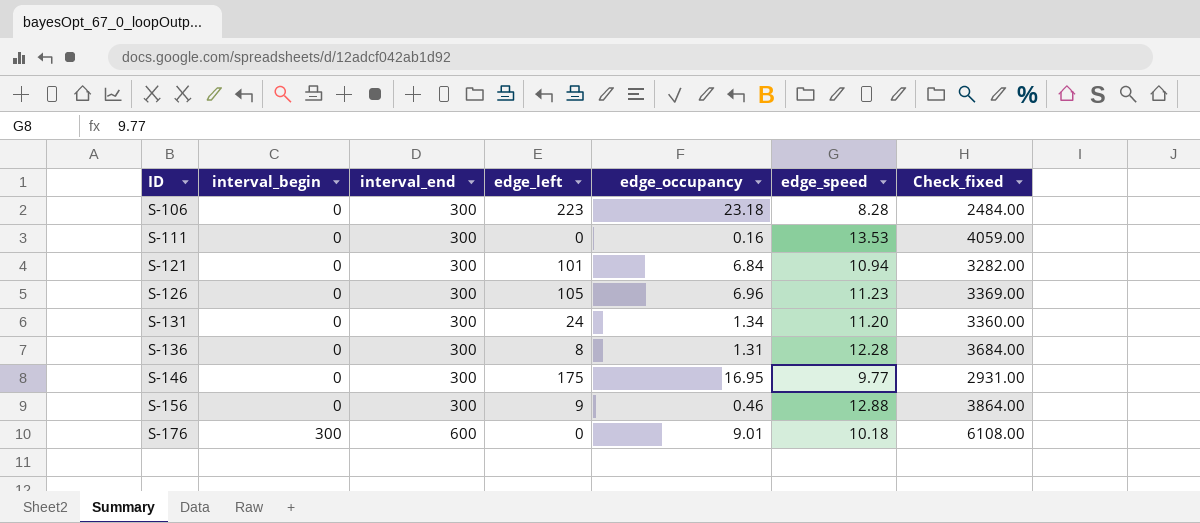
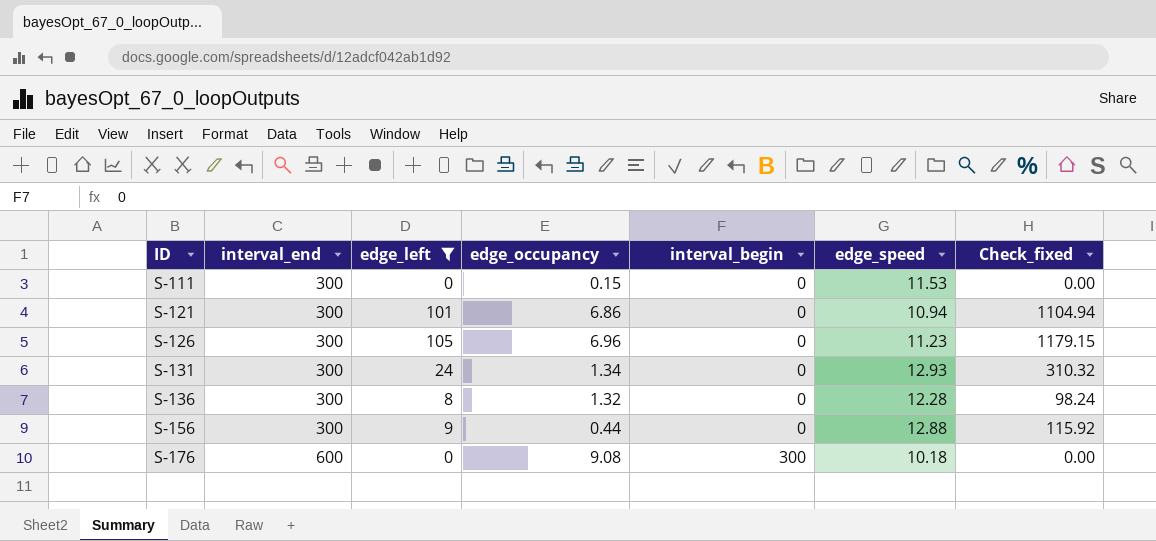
filter: none -> edge_left <= 105
column interval_begin | position: 2 -> 5
column Check_fixed | formula: [interval_end] * [edge_speed] -> [edge_left] * [edge_speed]
S-111 | edge_occupancy: 0.16 -> 0.15
S-111 | edge_speed: 13.53 -> 11.53
S-121 | edge_occupancy: 6.84 -> 6.86
S-131 | edge_speed: 11.20 -> 12.93
S-136 | edge_occupancy: 1.31 -> 1.32
S-156 | edge_occupancy: 0.46 -> 0.44
S-176 | edge_occupancy: 9.01 -> 9.08

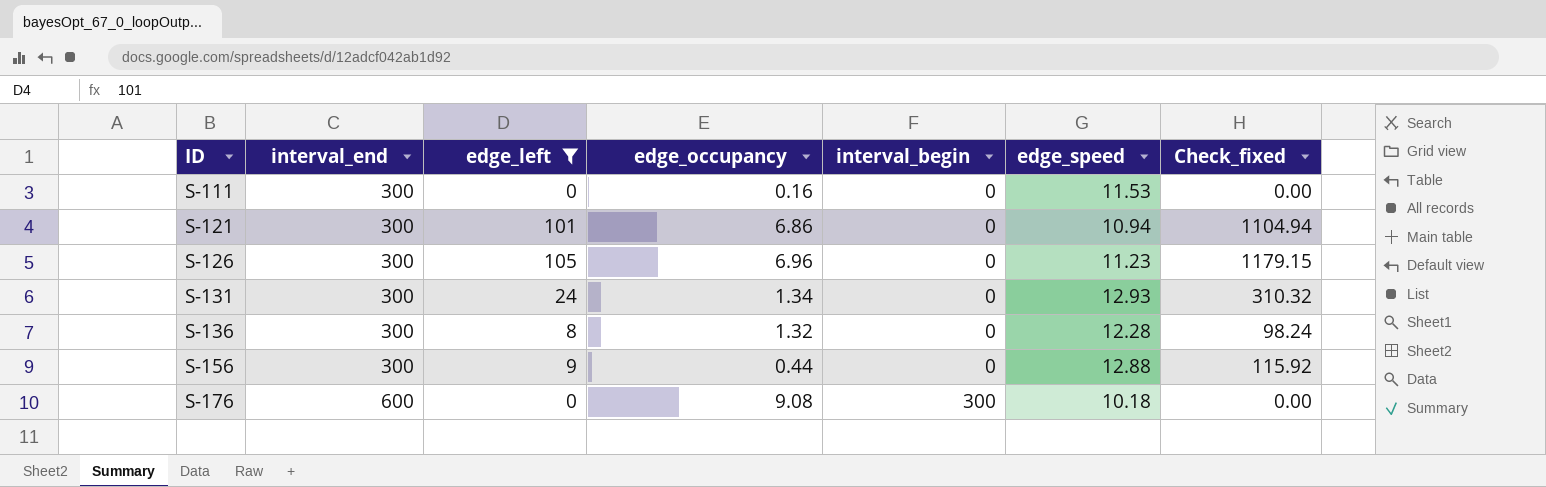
S-111 | edge_occupancy: 0.15 -> 0.16

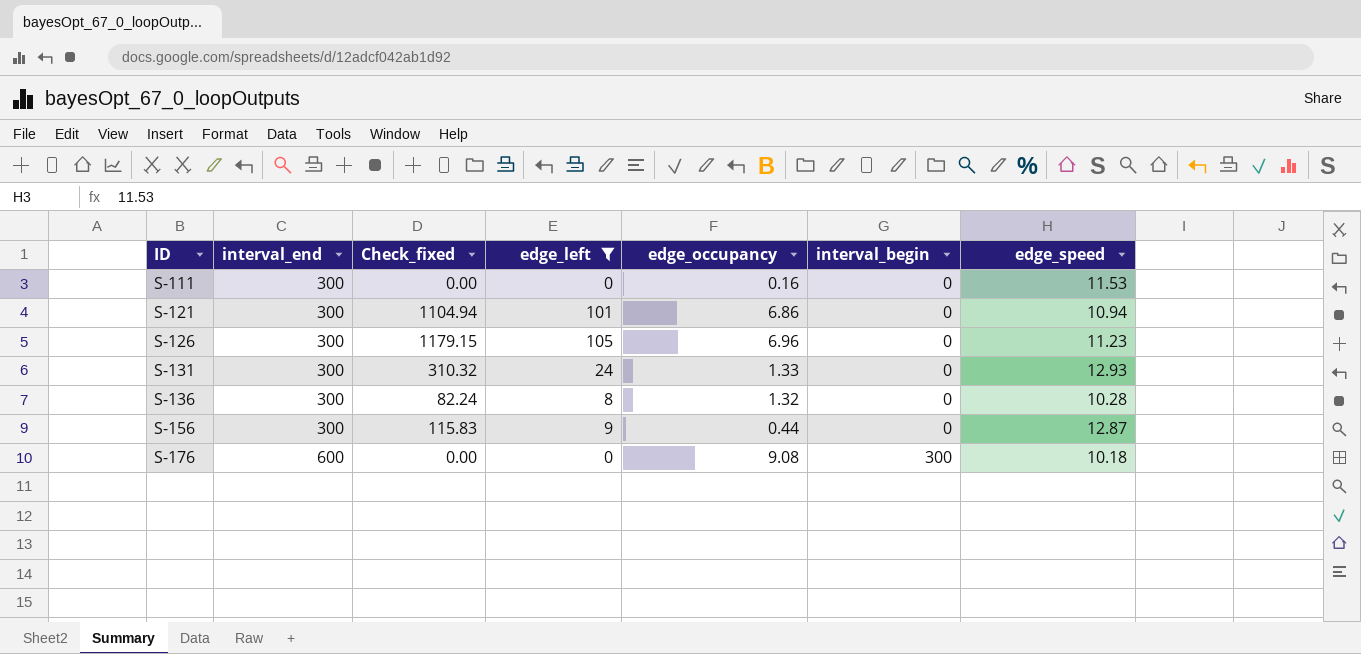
column Check_fixed | position: 7 -> 3
S-131 | edge_occupancy: 1.34 -> 1.33
S-136 | Check_fixed: 98.24 -> 82.24
S-136 | edge_speed: 12.28 -> 10.28
S-156 | Check_fixed: 115.92 -> 115.83
S-156 | edge_speed: 12.88 -> 12.87

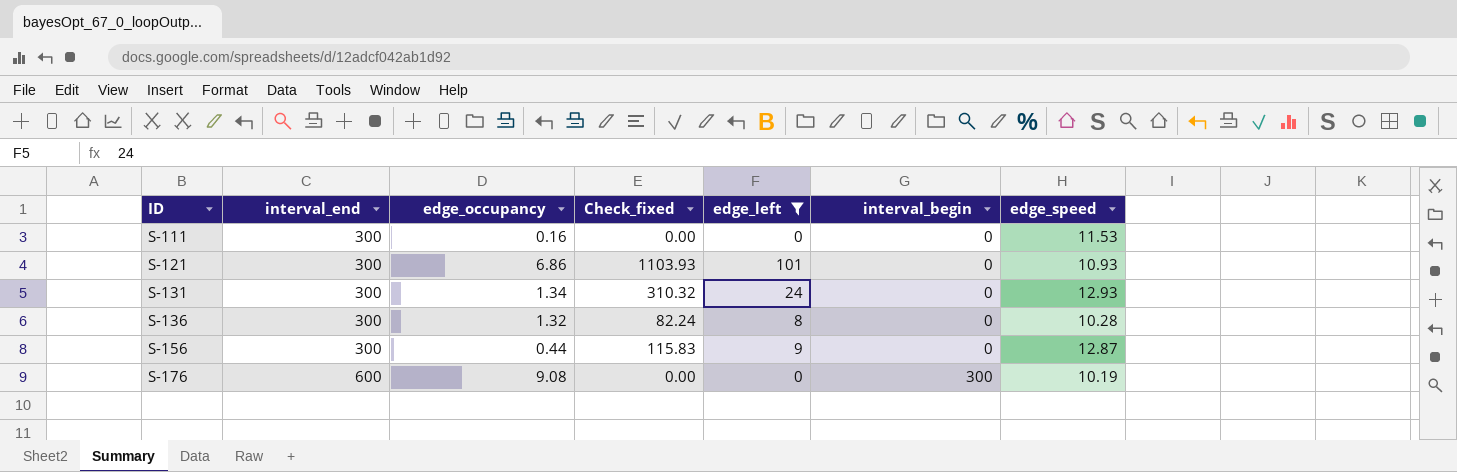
column edge_occupancy | position: 5 -> 3
row S-126: 300 | 1179.15 | 105 | 6.96 | 0 | 11.23 -> none
S-121 | Check_fixed: 1104.94 -> 1103.93
S-121 | edge_speed: 10.94 -> 10.93
S-131 | edge_occupancy: 1.33 -> 1.34
S-176 | edge_speed: 10.18 -> 10.19

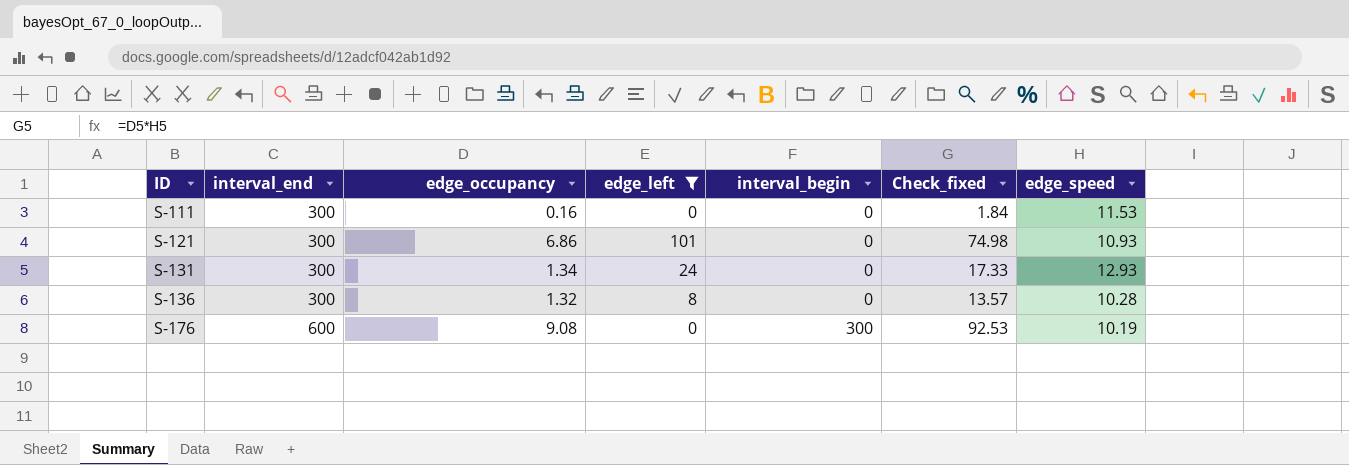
column Check_fixed | formula: [edge_left] * [edge_speed] -> [edge_occupancy] * [edge_speed]
column Check_fixed | position: 4 -> 6
row S-156: 300 | 0.44 | 115.83 | 9 | 0 | 12.87 -> none

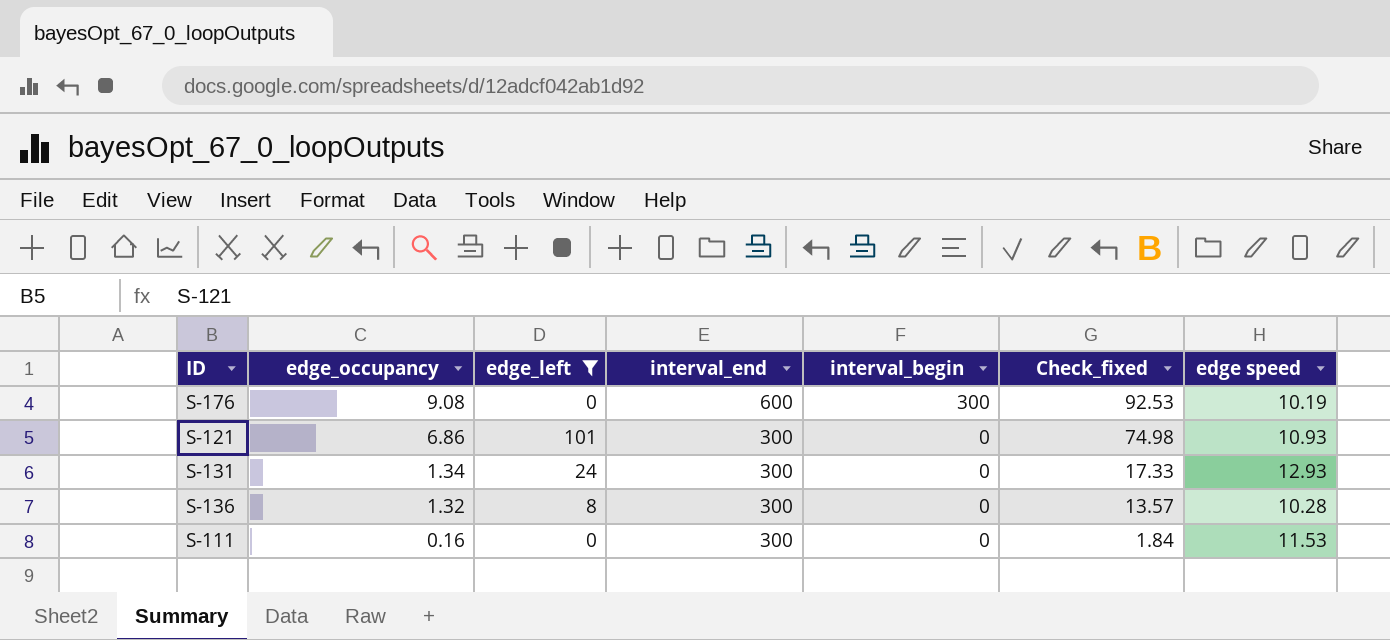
row order: ID ascending -> edge_occupancy descending
column interval_end | position: 2 -> 4
column name: edge_speed -> edge speed

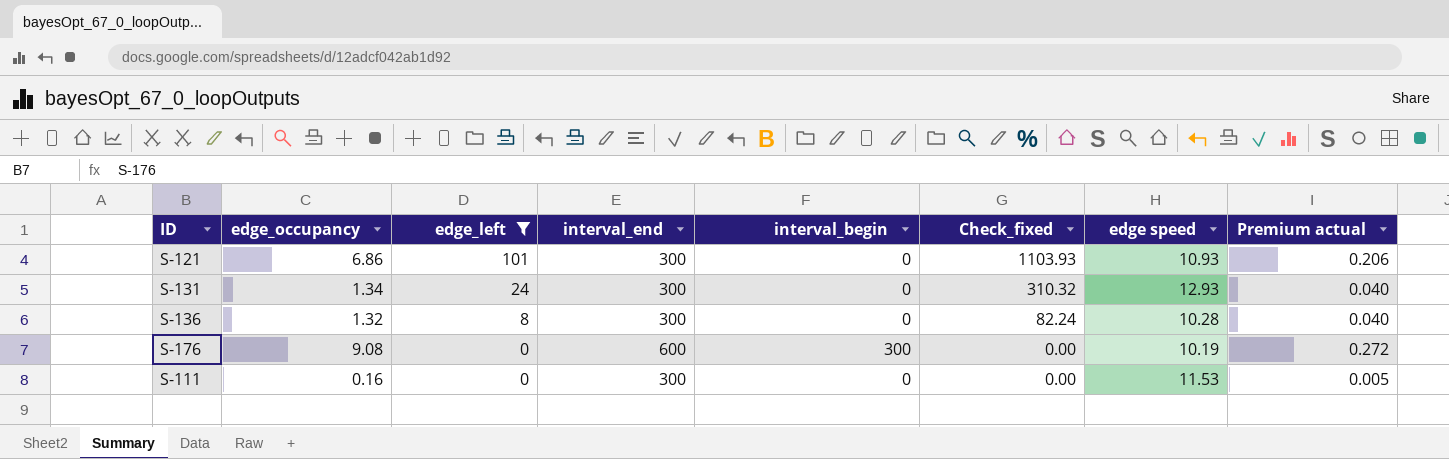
row order: edge_occupancy descending -> edge_left descending
column Check_fixed | formula: [edge_occupancy] * [edge speed] -> [edge_left] * [edge speed]
column Premium actual | formula: none -> [edge_occupancy] * 0.03

